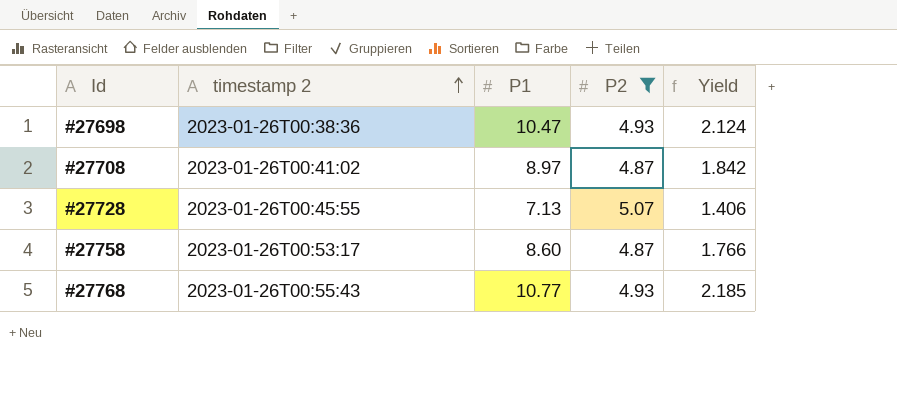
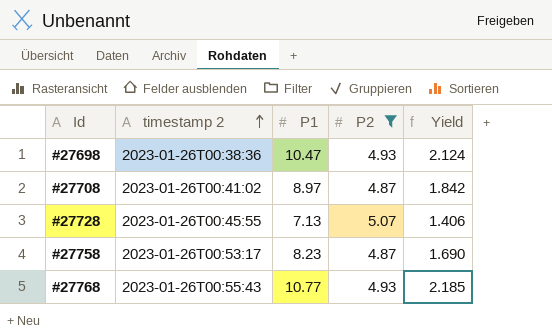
#27758 | P1: 8.60 -> 8.23
#27758 | Yield: 1.766 -> 1.690

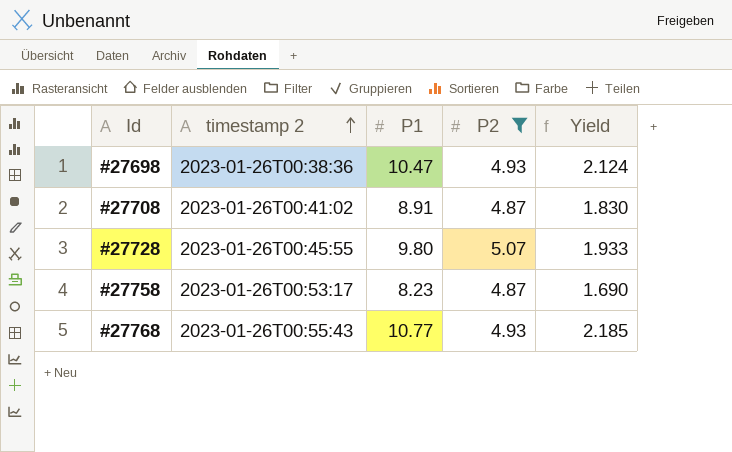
#27708 | P1: 8.97 -> 8.91
#27708 | Yield: 1.842 -> 1.830
#27728 | P1: 7.13 -> 9.80
#27728 | Yield: 1.406 -> 1.933

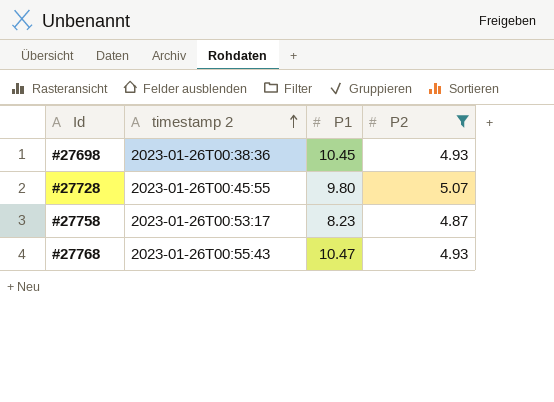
column Yield | formula: [P1] / [P2] -> none
row #27708: 2023-01-26T00:41:02 | 8.91 | 4.87 | 1.830 -> none
#27698 | P1: 10.47 -> 10.45
#27768 | P1: 10.77 -> 10.47

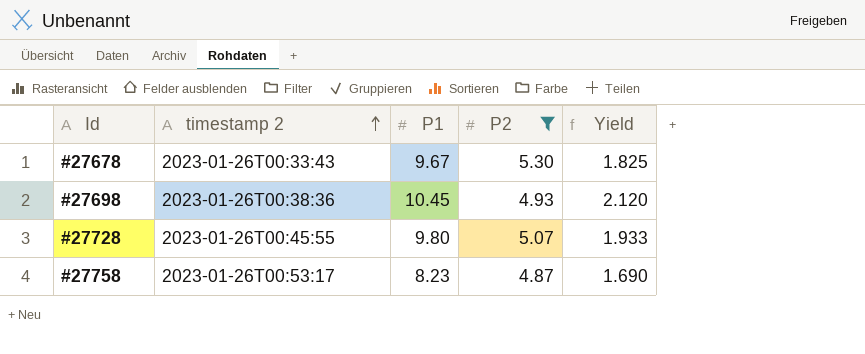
column Yield | formula: none -> [P1] / [P2]
row #27768: 2023-01-26T00:55:43 | 10.47 | 4.93 -> none
row #27678: none -> 2023-01-26T00:33:43 | 9.67 | 5.30 | 1.825

